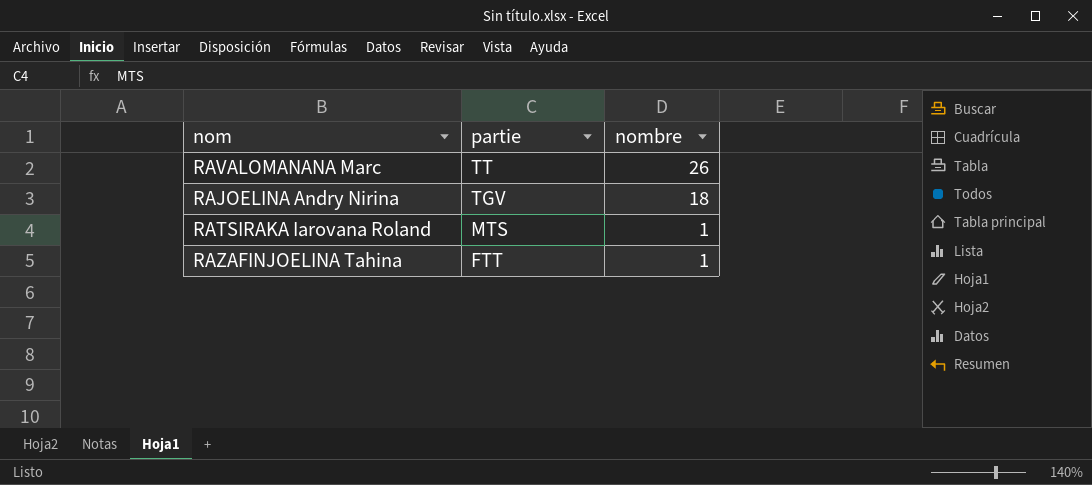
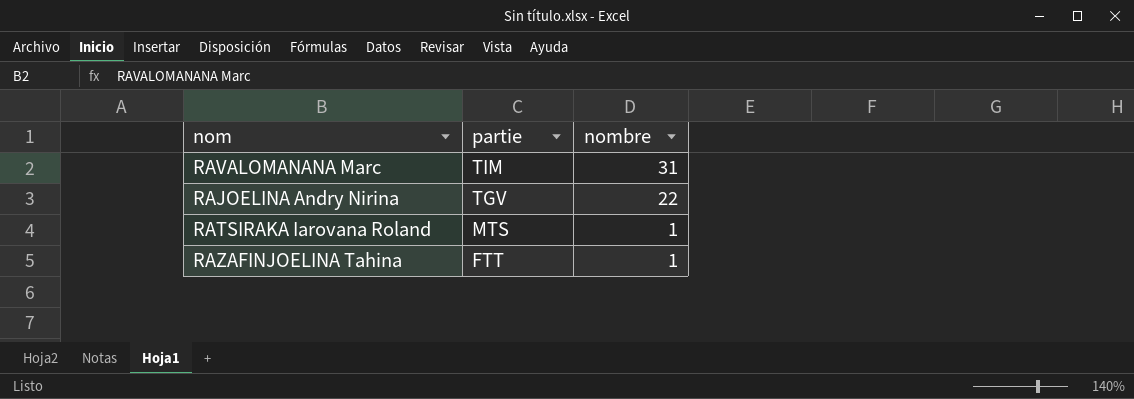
RAVALOMANANA Marc | partie: TT -> TIM
RAVALOMANANA Marc | nombre: 26 -> 31
RAJOELINA Andry Nirina | nombre: 18 -> 22

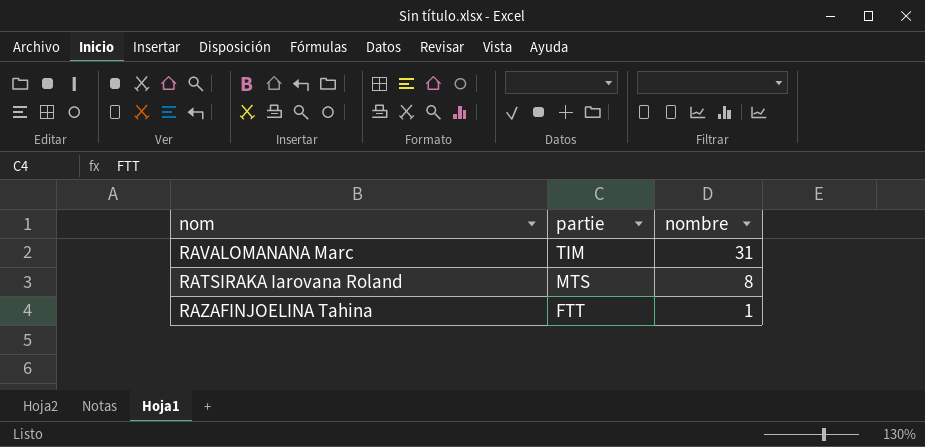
row RAJOELINA Andry Nirina: TGV | 22 -> none
RATSIRAKA Iarovana Roland | nombre: 1 -> 8

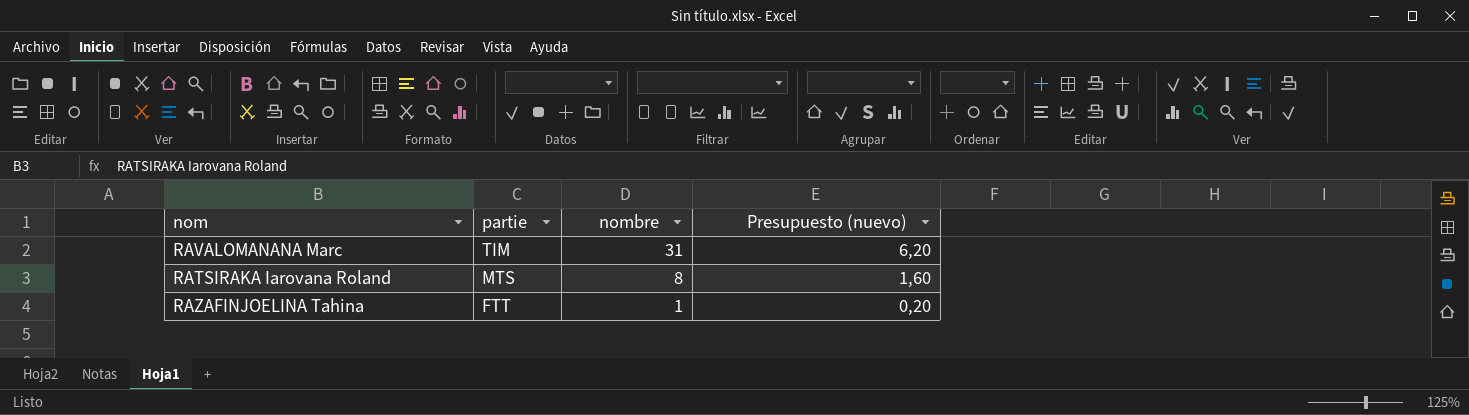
column Presupuesto (nuevo) | formula: none -> [nombre] * 0,2

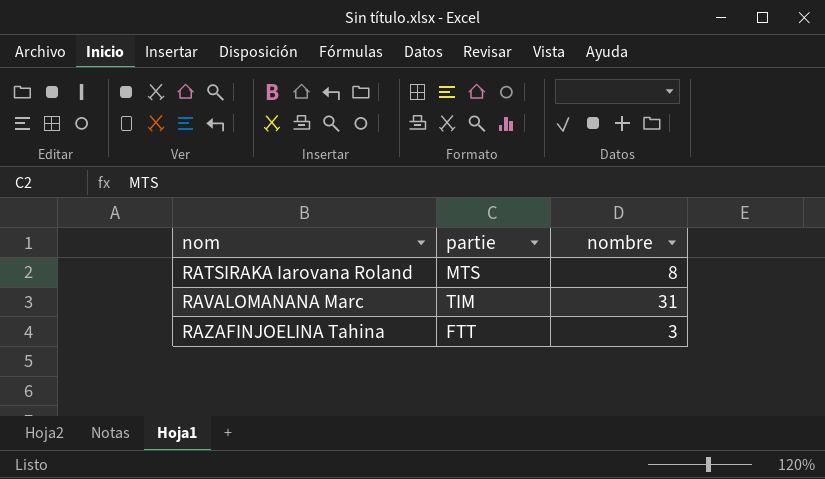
row order: partie descending -> nom ascending
column Presupuesto (nuevo) | formula: [nombre] * 0,2 -> none
RAZAFINJOELINA Tahina | nombre: 1 -> 3

